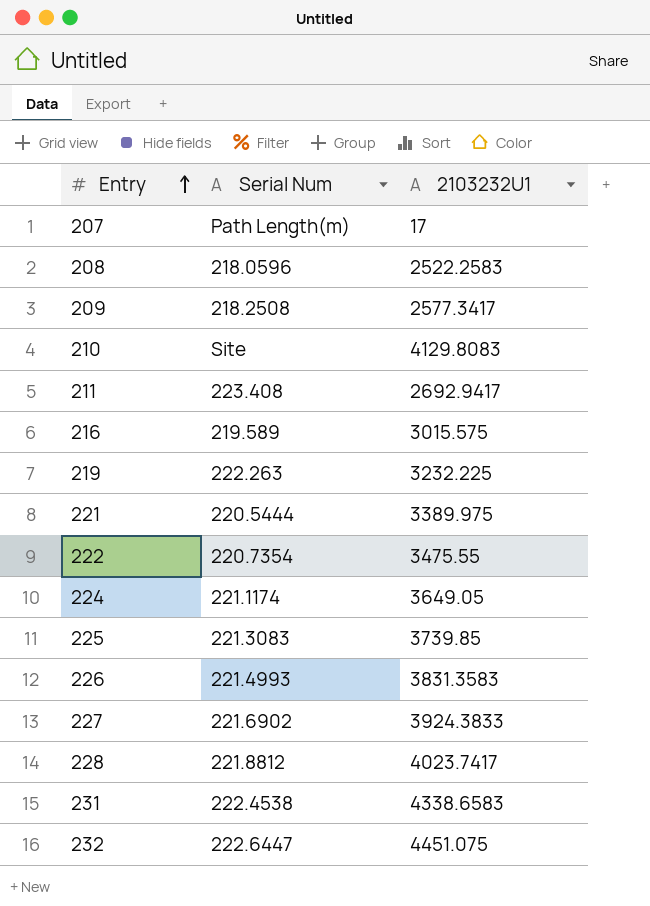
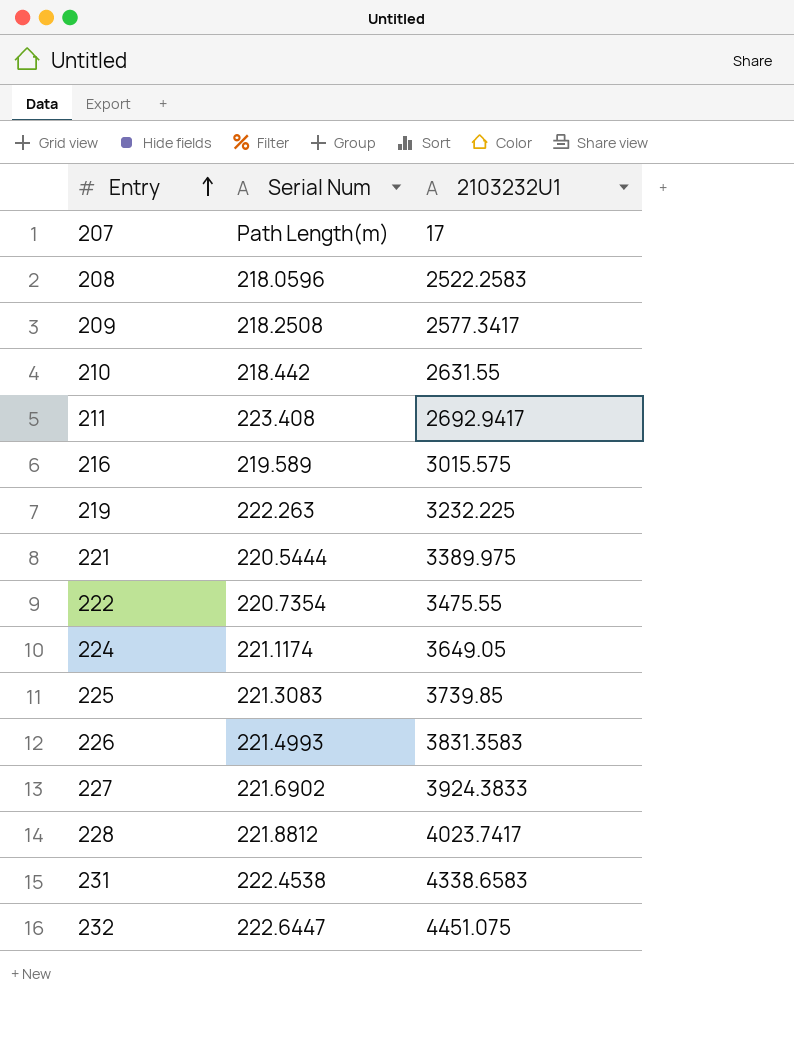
210 | Serial Num: Site -> 218.442
210 | 2103232U1: 4129.8083 -> 2631.55

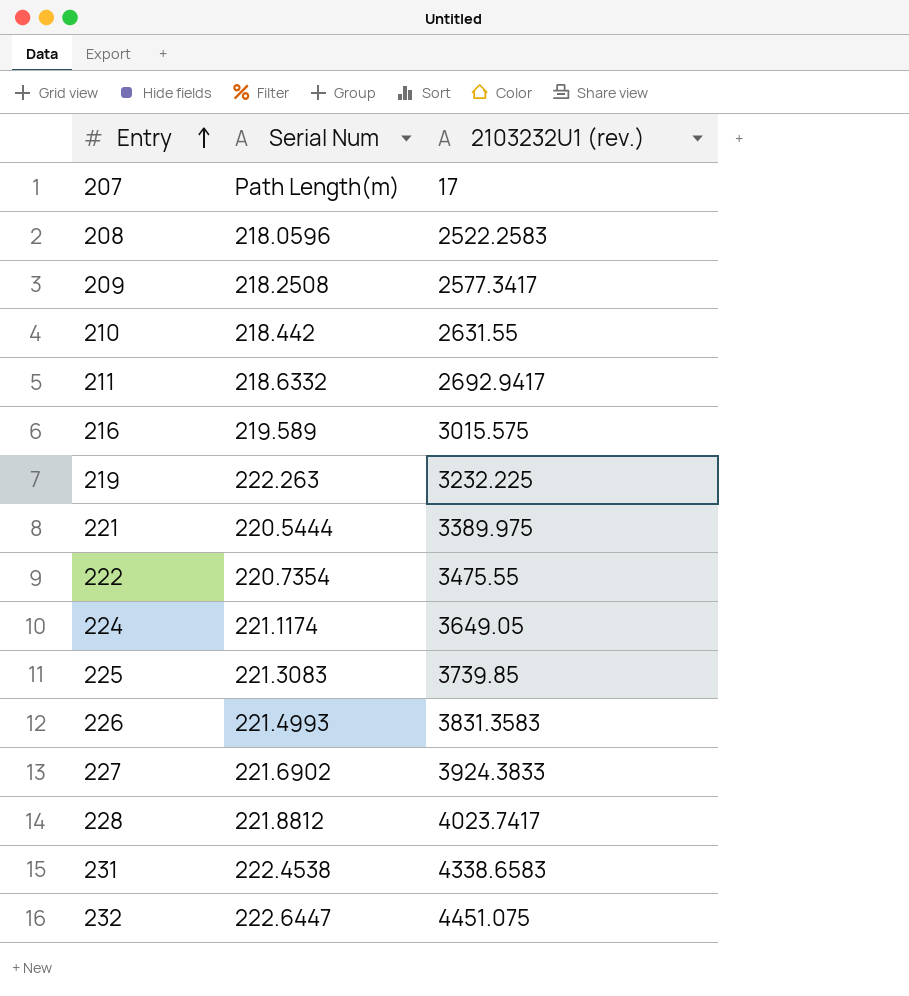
column name: 2103232U1 -> 2103232U1 (rev.)
211 | Serial Num: 223.408 -> 218.6332

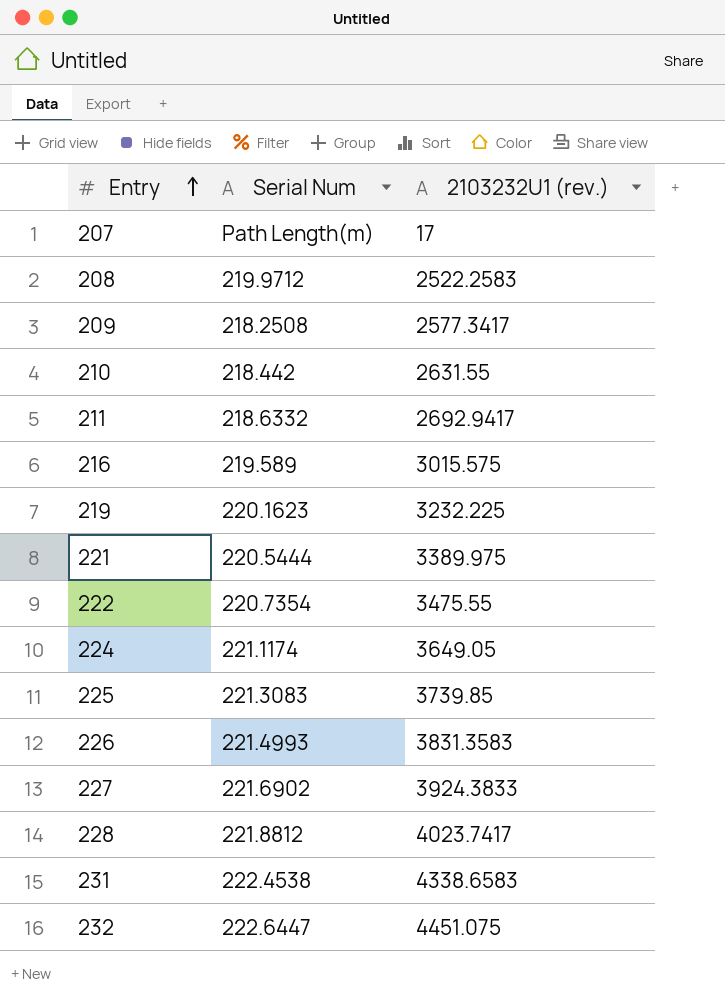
208 | Serial Num: 218.0596 -> 219.9712
219 | Serial Num: 222.263 -> 220.1623

